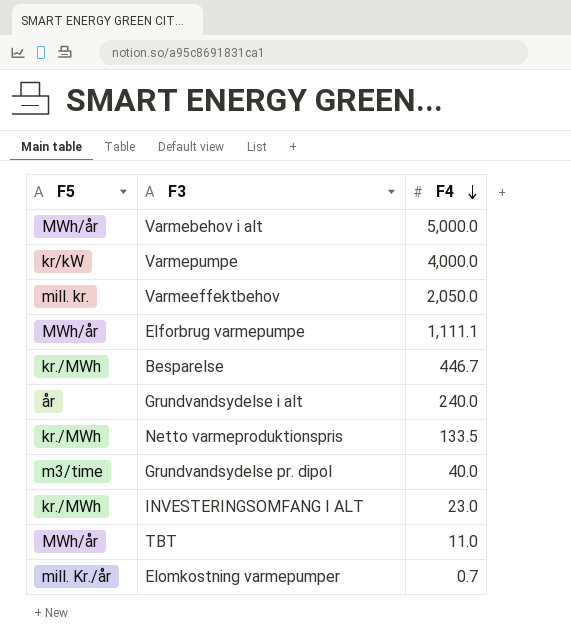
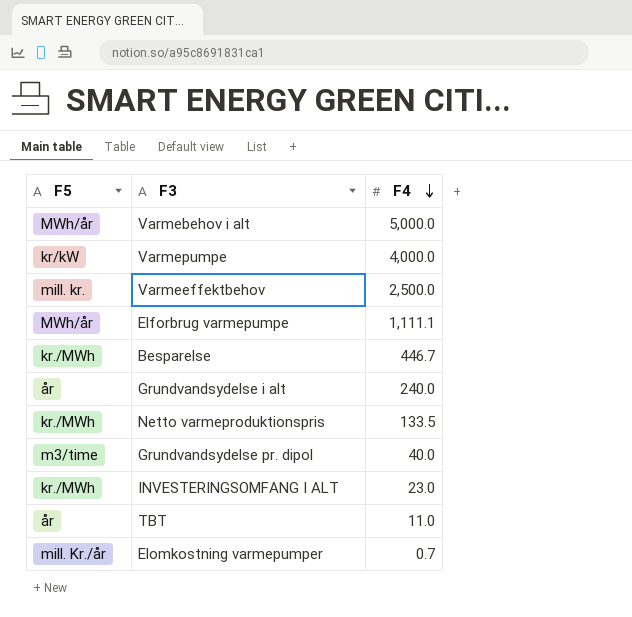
Varmeeffektbehov | F4: 2,050.0 -> 2,500.0
TBT | F5: MWh/år -> år

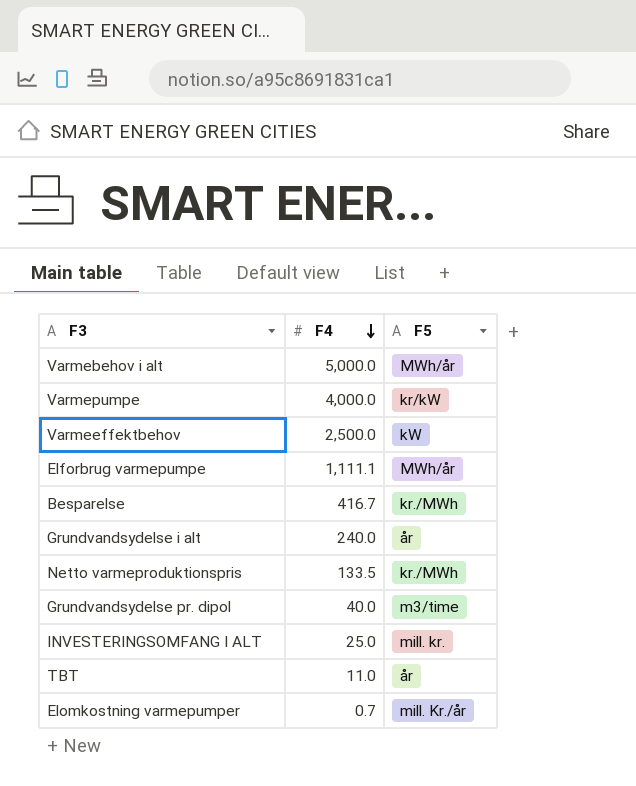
column F5 | position: 1 -> 3
Varmeeffektbehov | F5: mill. kr. -> kW
Besparelse | F4: 446.7 -> 416.7
INVESTERINGSOMFANG I ALT | F4: 23.0 -> 25.0
INVESTERINGSOMFANG I ALT | F5: kr./MWh -> mill. kr.

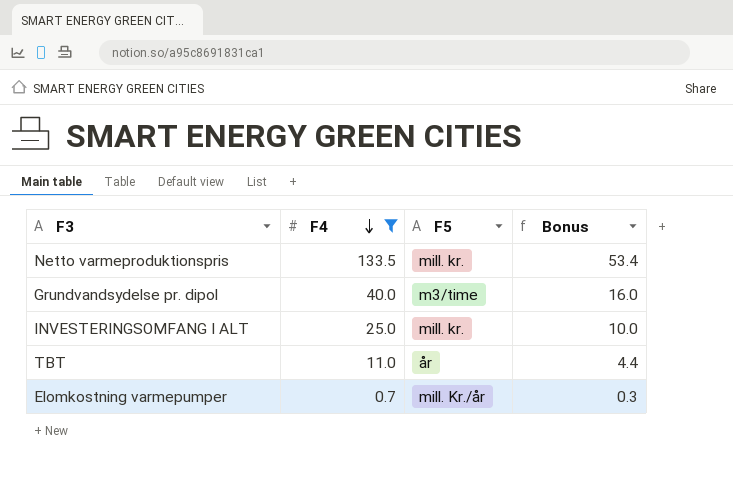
filter: none -> F4 <= 133.5
column Bonus | formula: none -> [F4] * 0.4
Netto varmeproduktionspris | F5: kr./MWh -> mill. kr.

